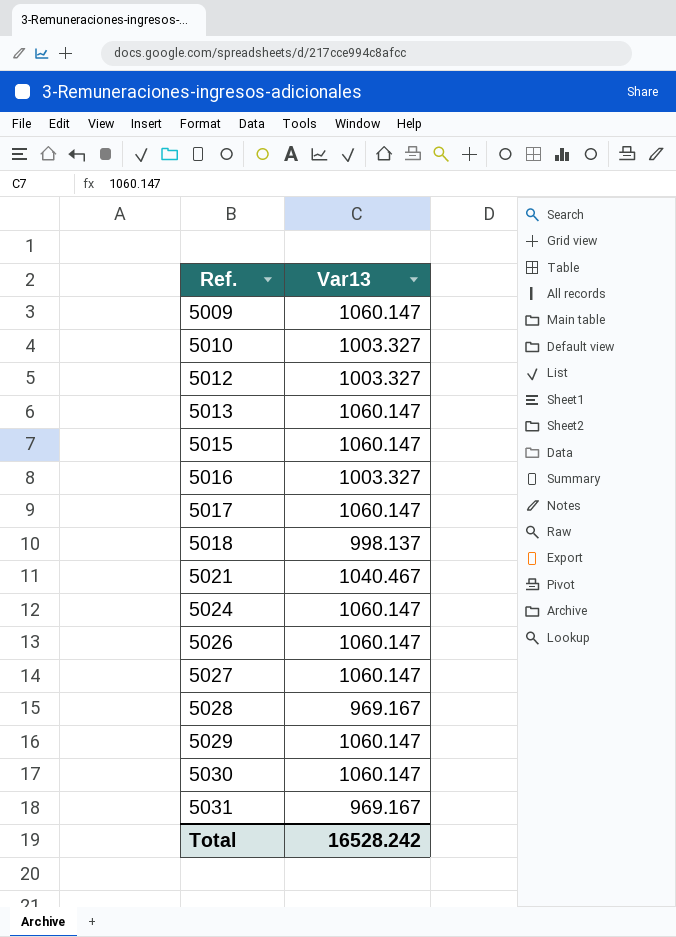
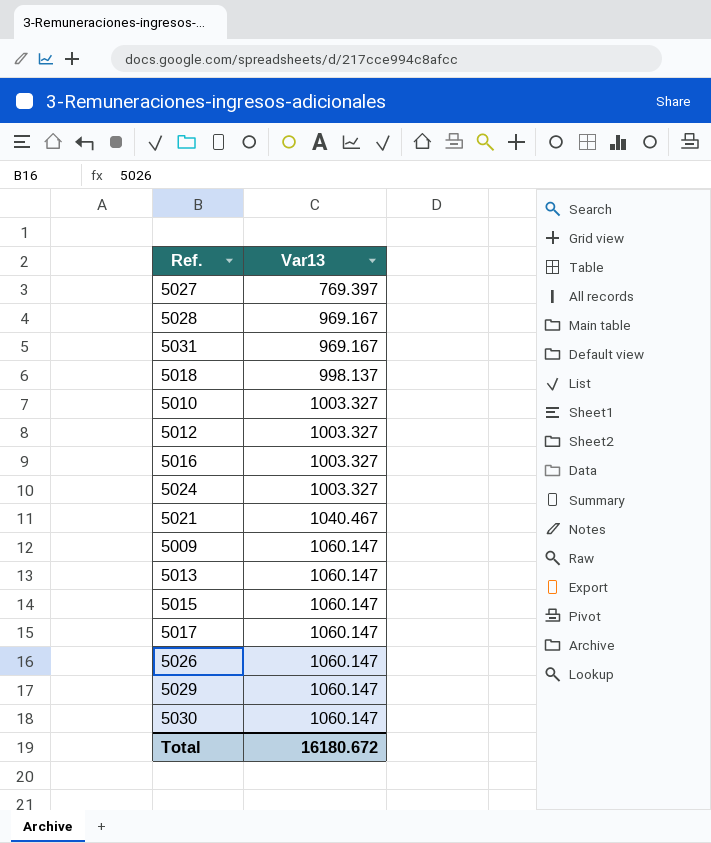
row order: Ref. ascending -> Var13 ascending
5027 | Var13: 1060.147 -> 769.397
5024 | Var13: 1060.147 -> 1003.327
Total | Var13: 16528.242 -> 16180.672

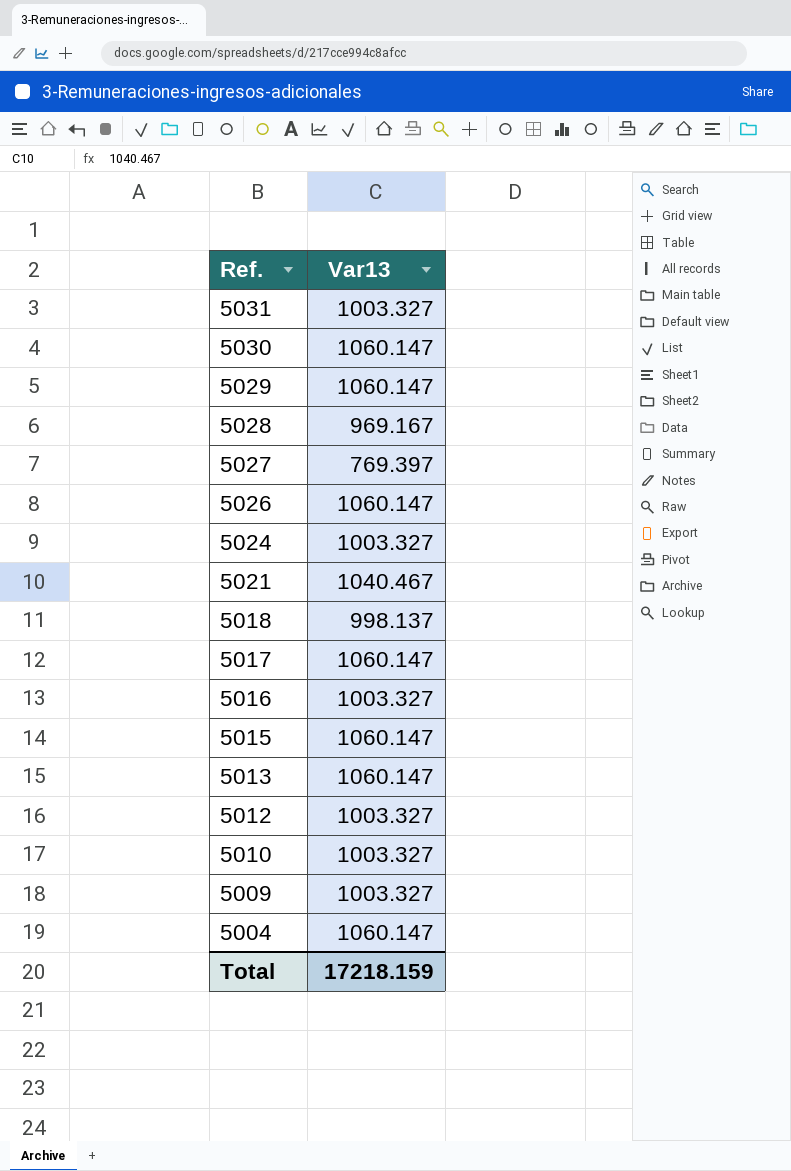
row order: Var13 ascending -> Ref. descending
5031 | Var13: 969.167 -> 1003.327
5009 | Var13: 1060.147 -> 1003.327
row 5004: none -> 1060.147
Total | Var13: 16180.672 -> 17218.159

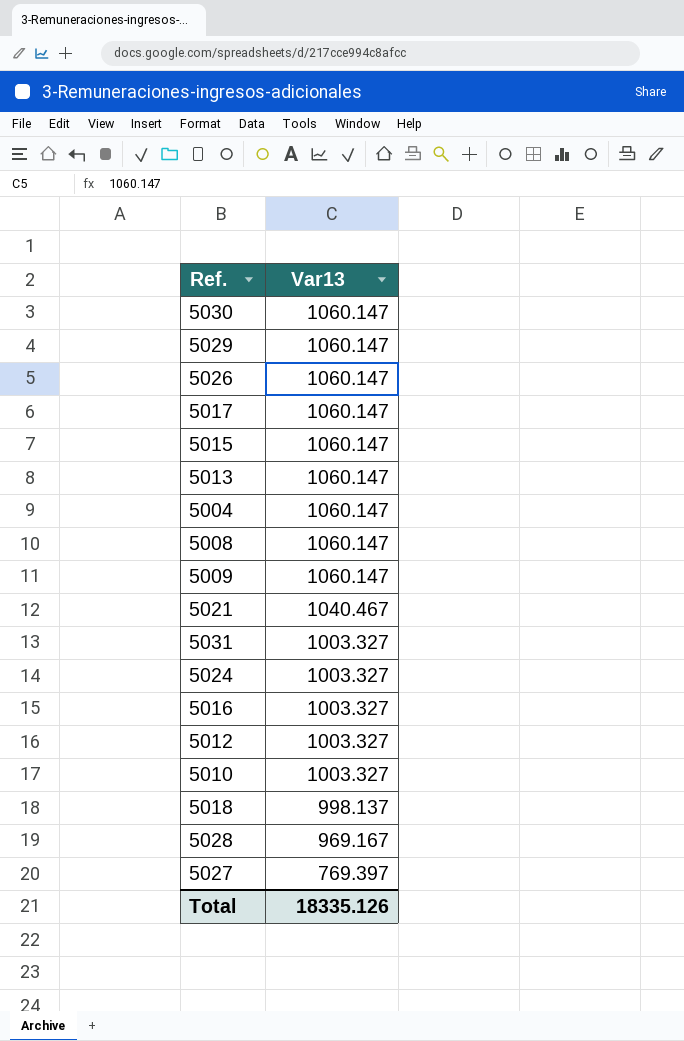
row order: Ref. descending -> Var13 descending
row 5008: none -> 1060.147
5009 | Var13: 1003.327 -> 1060.147
Total | Var13: 17218.159 -> 18335.126

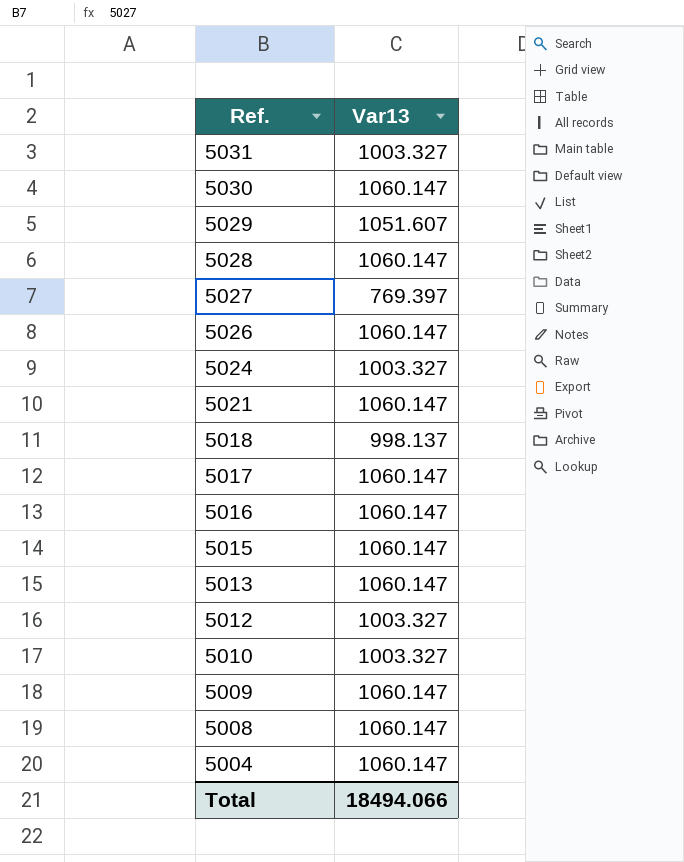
row order: Var13 descending -> Ref. descending
5029 | Var13: 1060.147 -> 1051.607
5028 | Var13: 969.167 -> 1060.147
5021 | Var13: 1040.467 -> 1060.147
5016 | Var13: 1003.327 -> 1060.147
Total | Var13: 18335.126 -> 18494.066

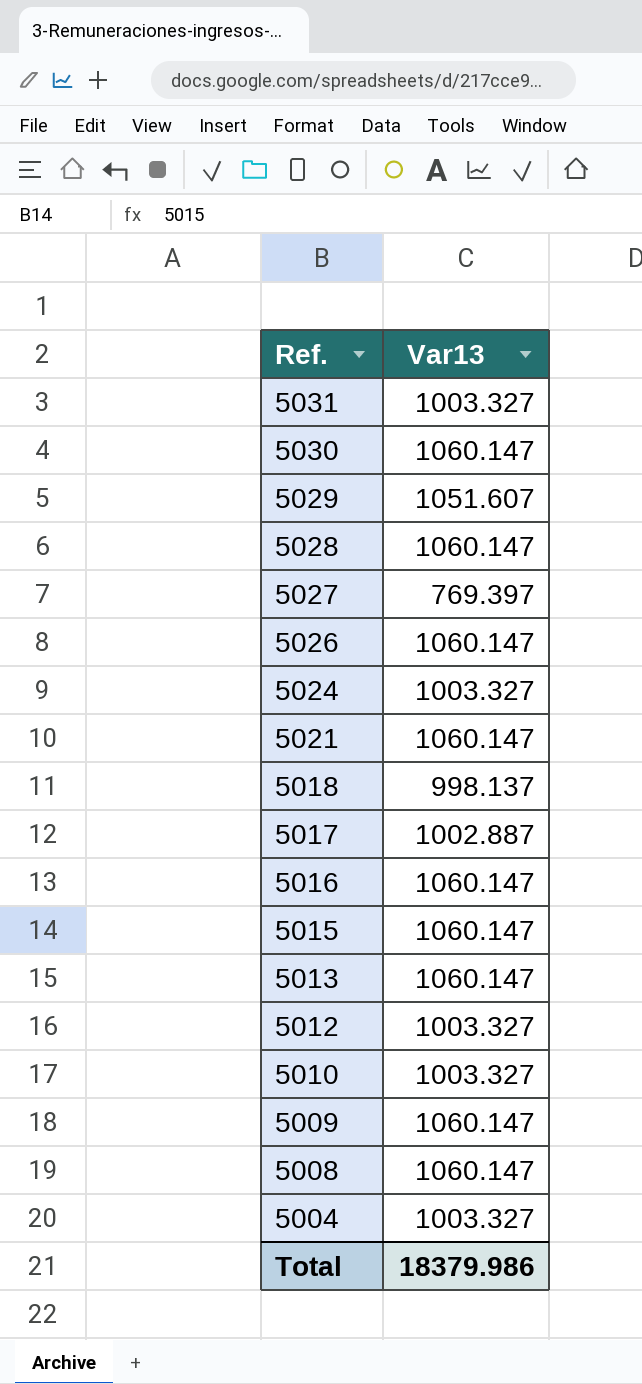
5017 | Var13: 1060.147 -> 1002.887
5004 | Var13: 1060.147 -> 1003.327
Total | Var13: 18494.066 -> 18379.986

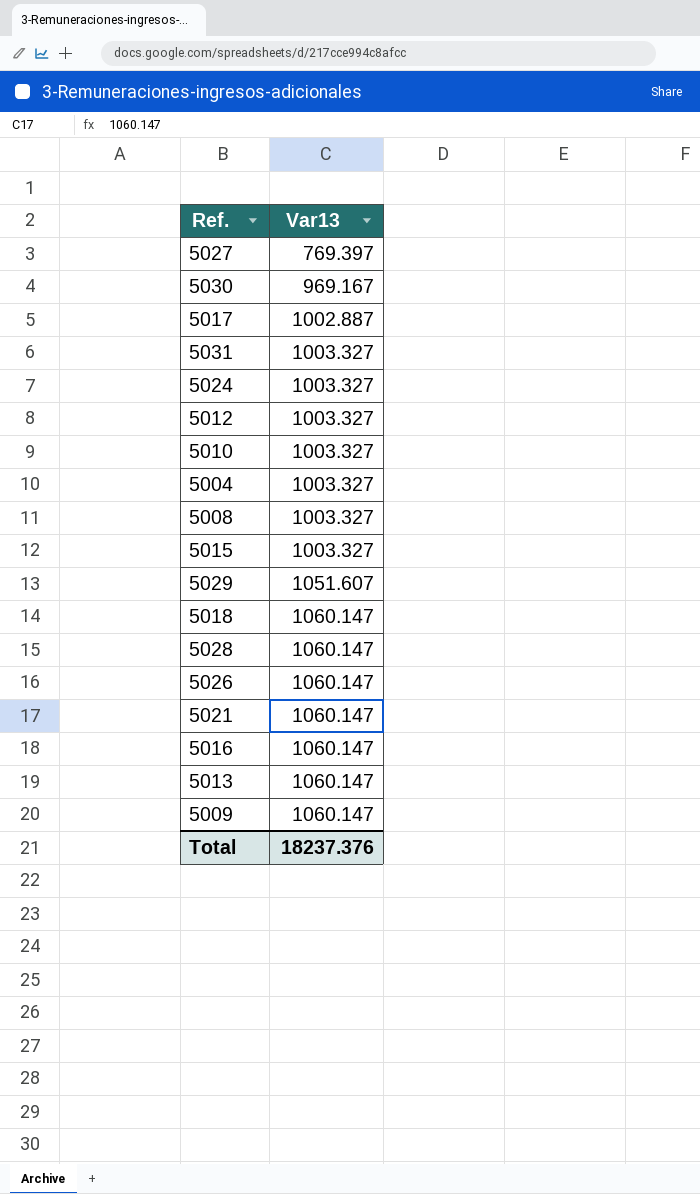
row order: Ref. descending -> Var13 ascending
5030 | Var13: 1060.147 -> 969.167
5008 | Var13: 1060.147 -> 1003.327
5015 | Var13: 1060.147 -> 1003.327
5018 | Var13: 998.137 -> 1060.147
Total | Var13: 18379.986 -> 18237.376

